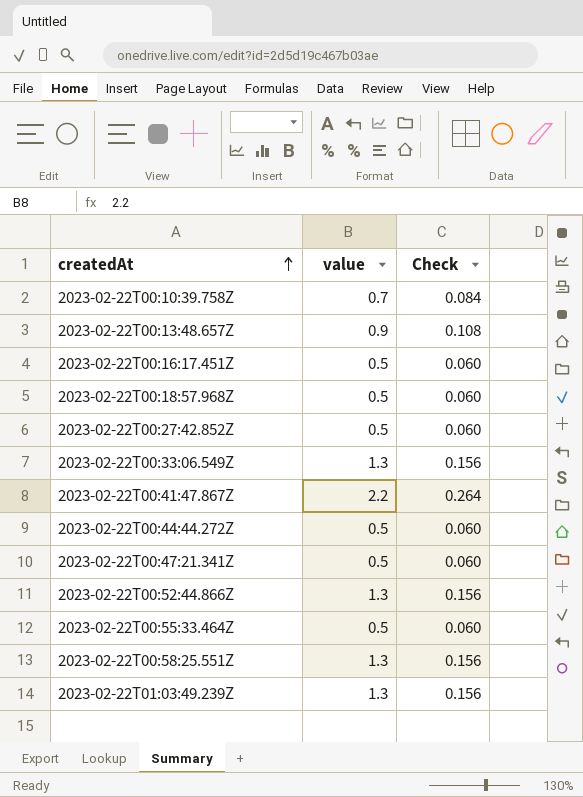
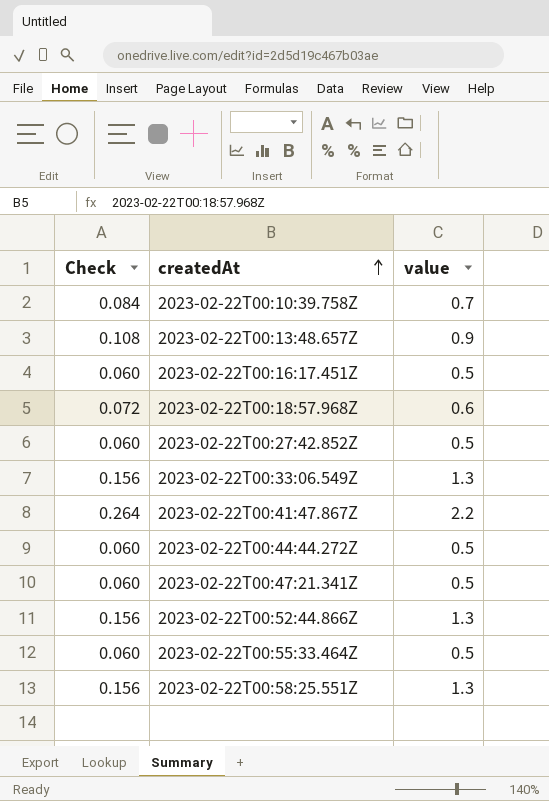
column Check | position: 3 -> 1
row 2023-02-22T01:03:49.239Z: 1.3 | 0.156 -> none
2023-02-22T00:18:57.968Z | Check: 0.060 -> 0.072
2023-02-22T00:18:57.968Z | value: 0.5 -> 0.6

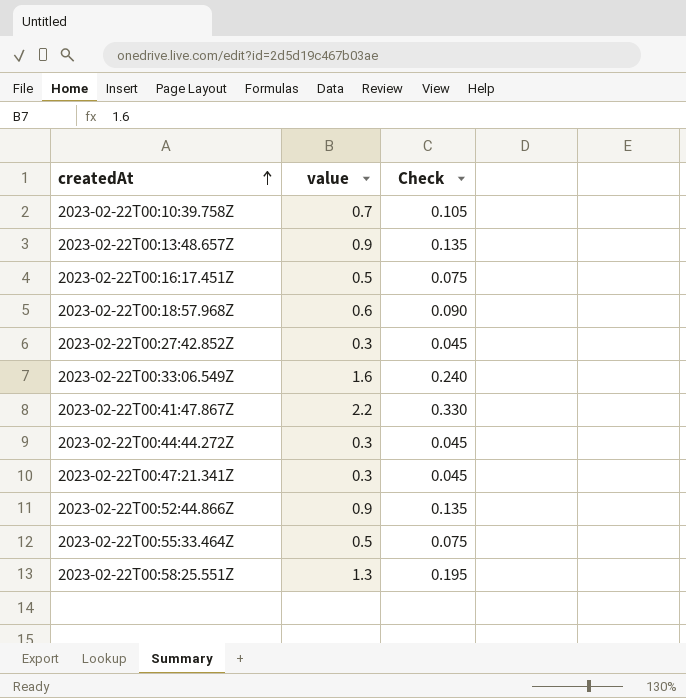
column Check | formula: [value] * 0.12 -> [value] * 0.15
column Check | position: 1 -> 3
2023-02-22T00:27:42.852Z | value: 0.5 -> 0.3
2023-02-22T00:33:06.549Z | value: 1.3 -> 1.6
2023-02-22T00:44:44.272Z | value: 0.5 -> 0.3
2023-02-22T00:47:21.341Z | value: 0.5 -> 0.3
2023-02-22T00:52:44.866Z | value: 1.3 -> 0.9

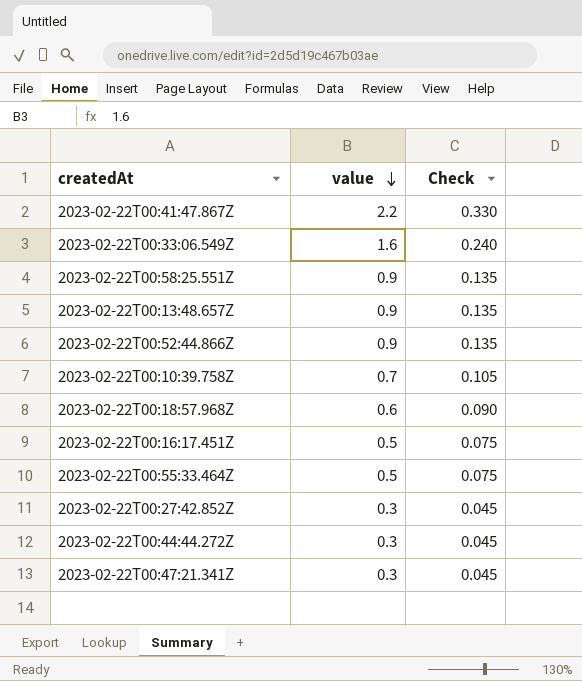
row order: createdAt ascending -> value descending
2023-02-22T00:58:25.551Z | value: 1.3 -> 0.9
2023-02-22T00:58:25.551Z | Check: 0.195 -> 0.135

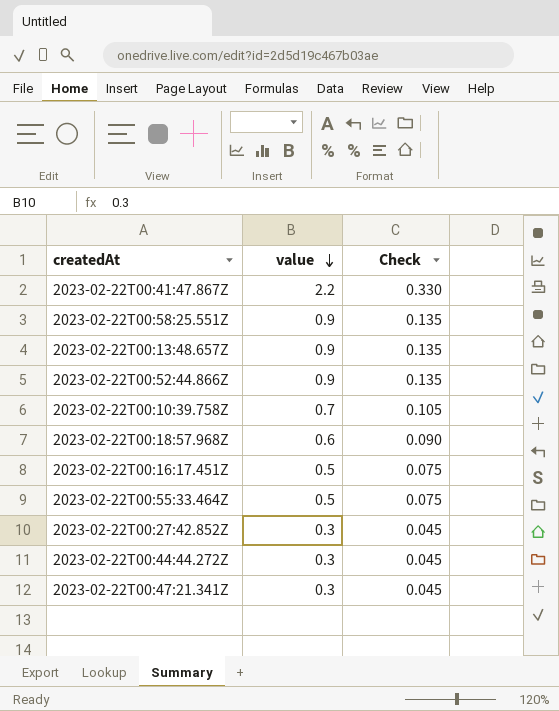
row 2023-02-22T00:33:06.549Z: 1.6 | 0.240 -> none

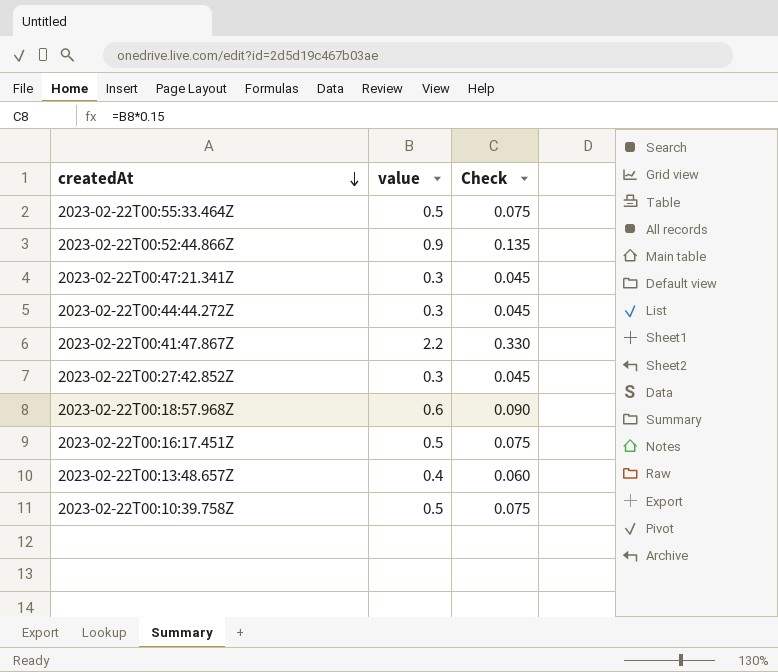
row order: value descending -> createdAt descending
row 2023-02-22T00:58:25.551Z: 0.9 | 0.135 -> none
2023-02-22T00:13:48.657Z | value: 0.9 -> 0.4
2023-02-22T00:13:48.657Z | Check: 0.135 -> 0.060
2023-02-22T00:10:39.758Z | value: 0.7 -> 0.5
2023-02-22T00:10:39.758Z | Check: 0.105 -> 0.075

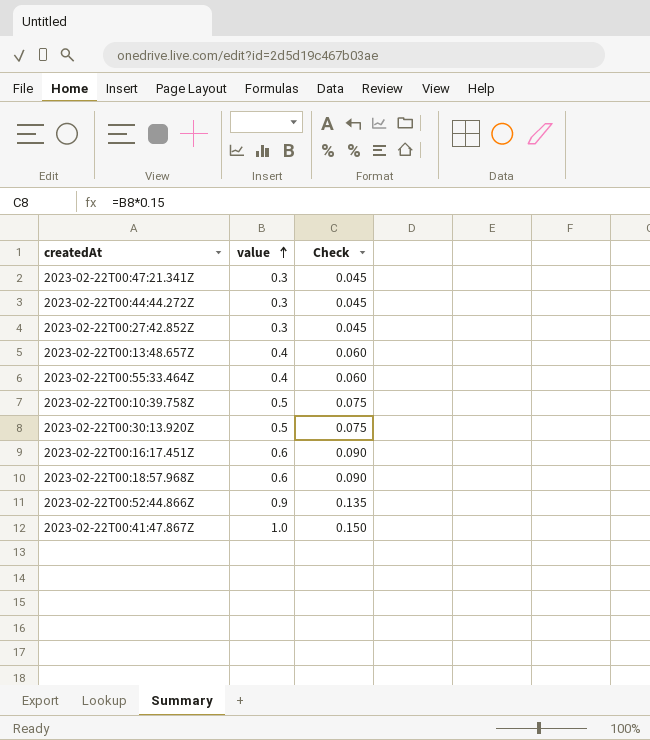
row order: createdAt descending -> value ascending
2023-02-22T00:55:33.464Z | value: 0.5 -> 0.4
2023-02-22T00:55:33.464Z | Check: 0.075 -> 0.060
row 2023-02-22T00:30:13.920Z: none -> 0.5 | 0.075
2023-02-22T00:16:17.451Z | value: 0.5 -> 0.6
2023-02-22T00:16:17.451Z | Check: 0.075 -> 0.090
2023-02-22T00:41:47.867Z | value: 2.2 -> 1.0
2023-02-22T00:41:47.867Z | Check: 0.330 -> 0.150

